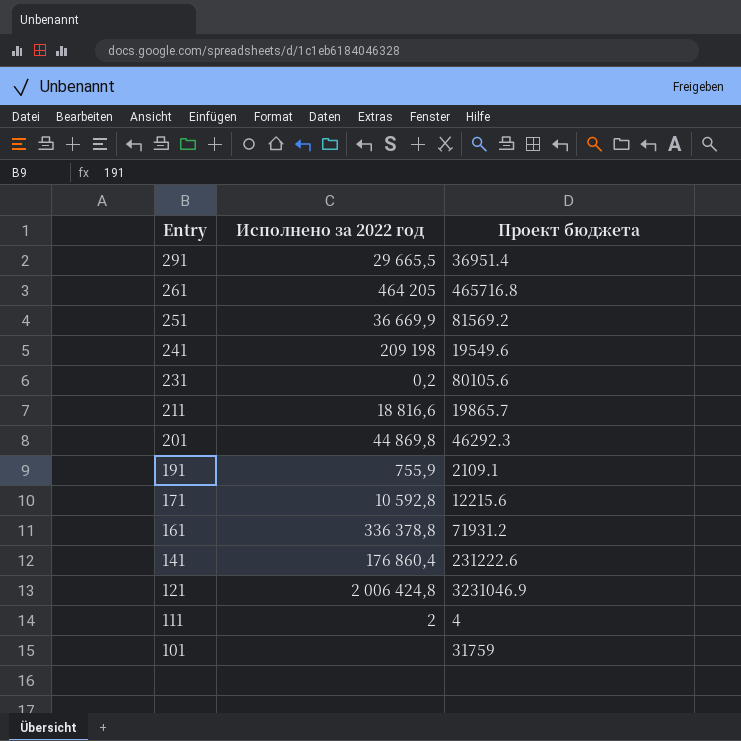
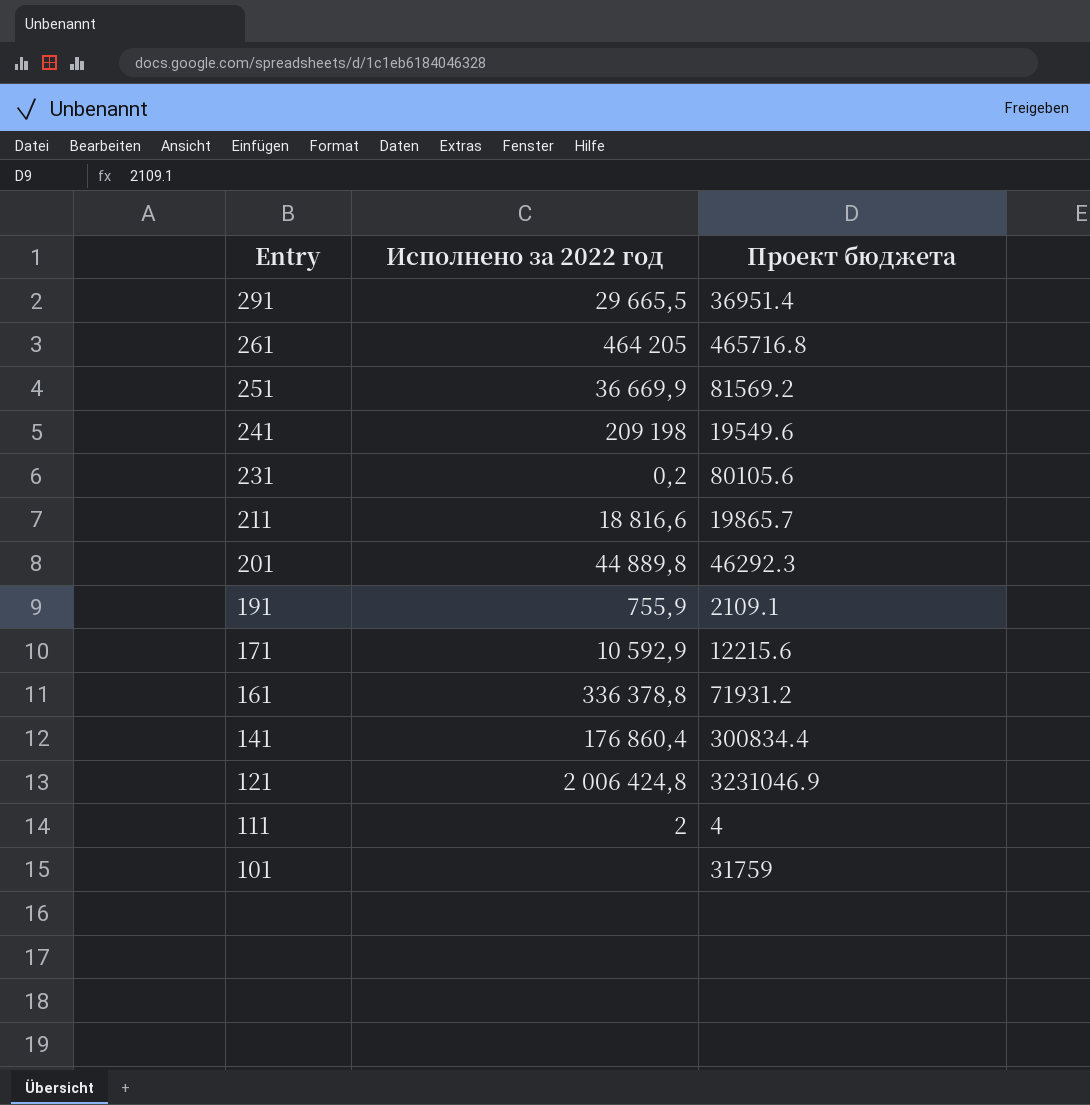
201 | Исполнено за 2022 год: 44 869,8 -> 44 889,8
171 | Исполнено за 2022 год: 10 592,8 -> 10 592,9
141 | Проект бюджета: 231222.6 -> 300834.4

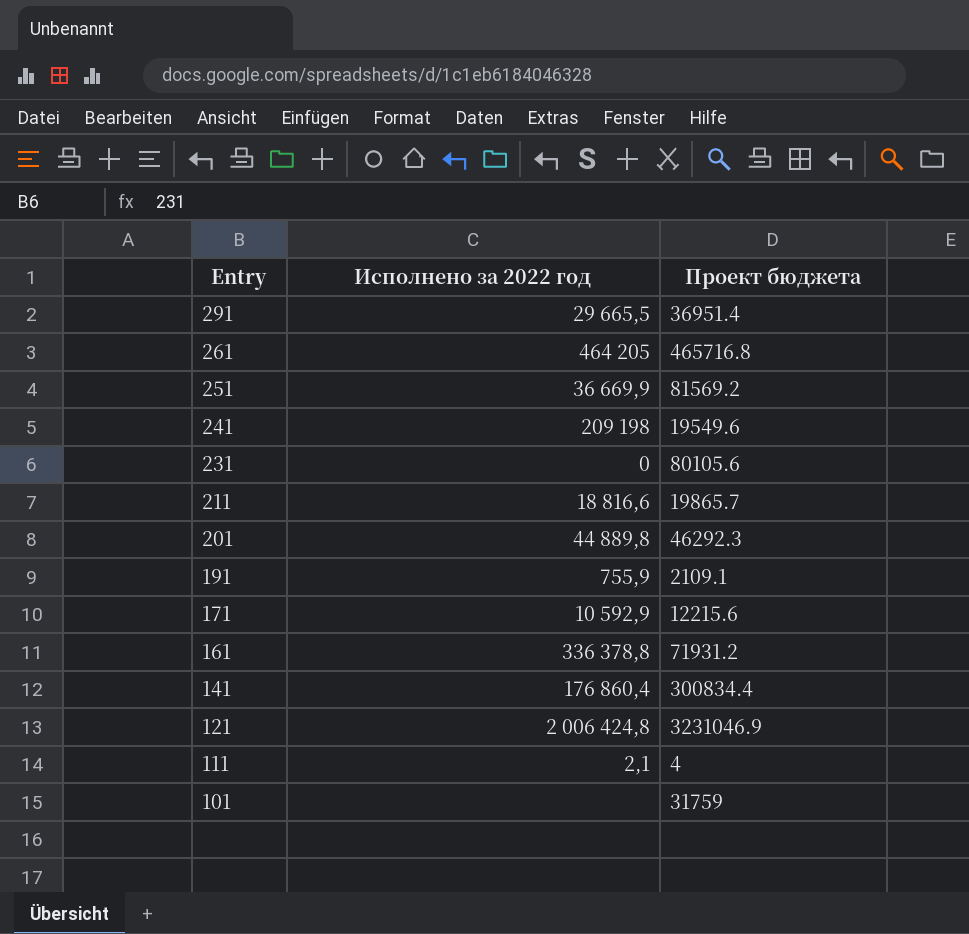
231 | Исполнено за 2022 год: 0,2 -> 0
111 | Исполнено за 2022 год: 2 -> 2,1

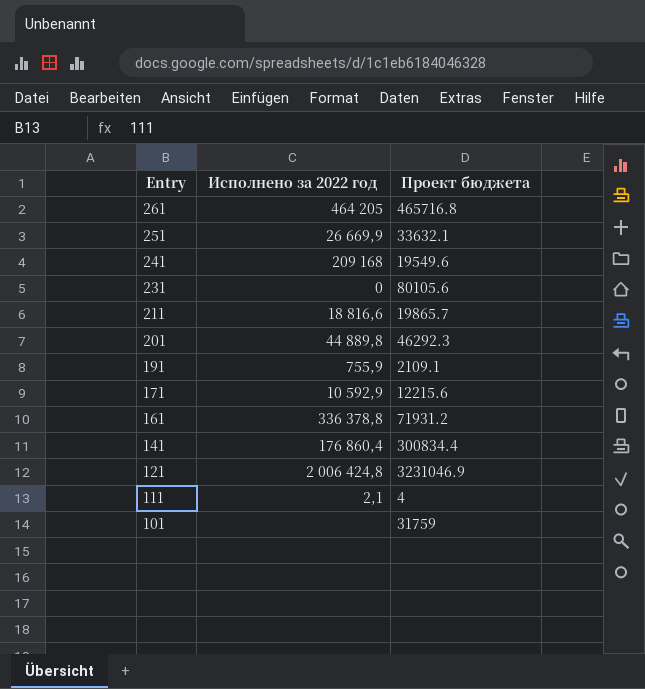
row 291: 29 665,5 | 36951.4 -> none
251 | Исполнено за 2022 год: 36 669,9 -> 26 669,9
251 | Проект бюджета: 81569.2 -> 33632.1
241 | Исполнено за 2022 год: 209 198 -> 209 168

